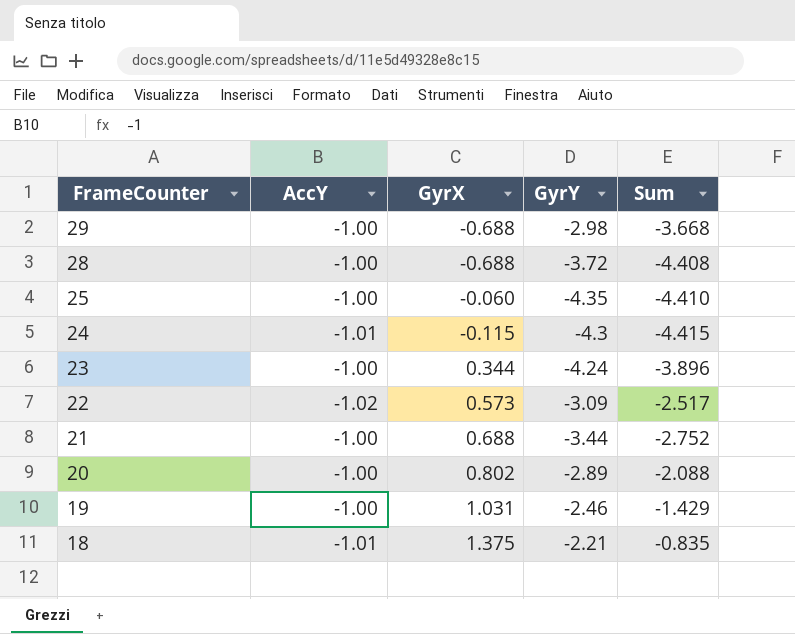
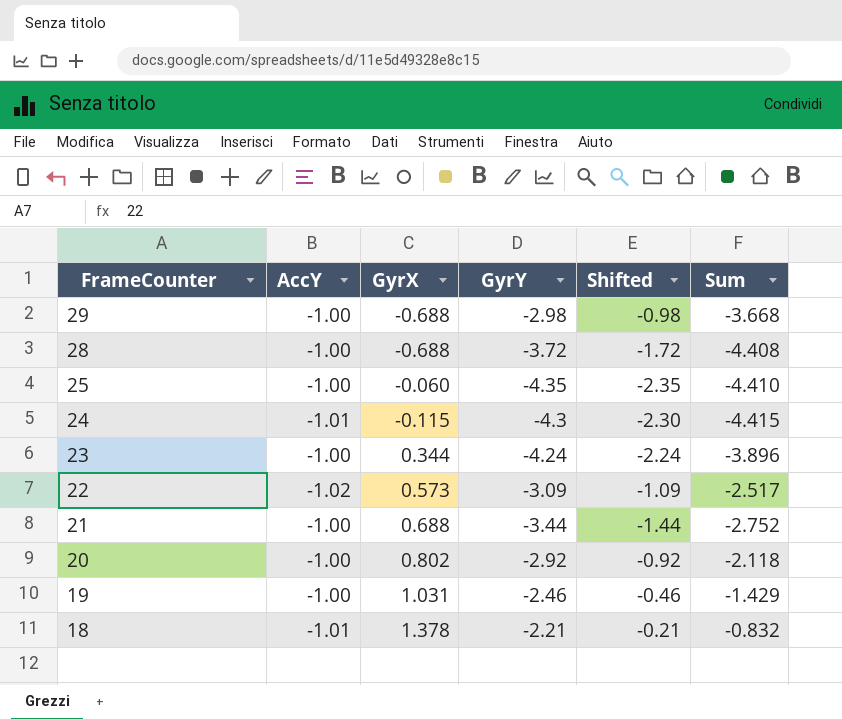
column Shifted | formula: none -> [GyrY] + 2
20 | GyrY: -2.89 -> -2.92
20 | Sum: -2.088 -> -2.118
18 | GyrX: 1.375 -> 1.378
18 | Sum: -0.835 -> -0.832

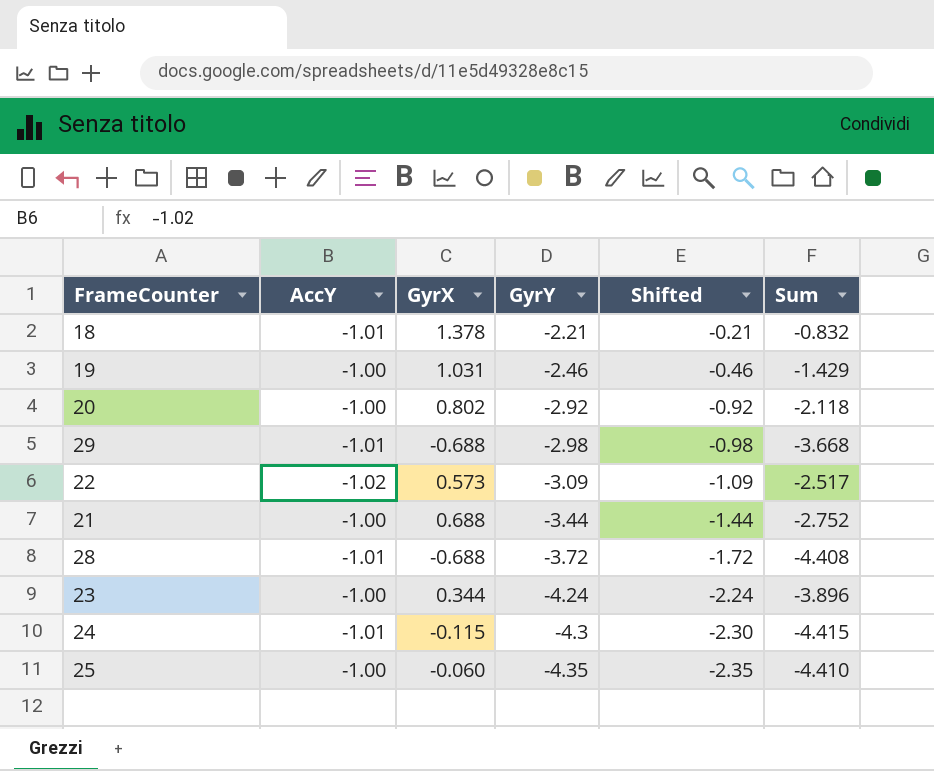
row order: FrameCounter descending -> GyrY descending
29 | AccY: -1.00 -> -1.01
28 | AccY: -1.00 -> -1.01

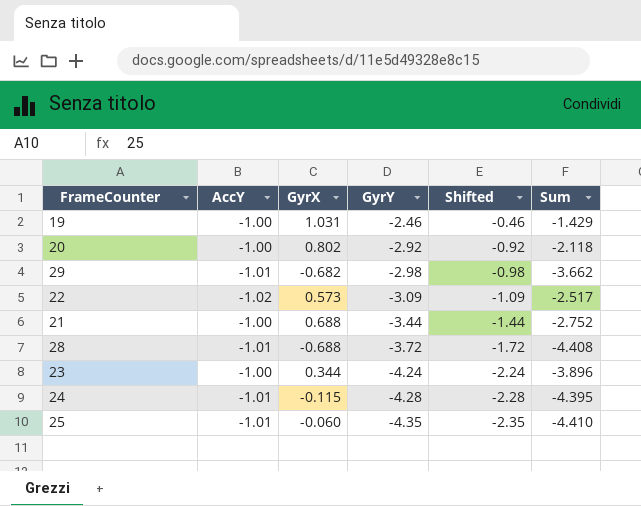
row 18: -1.01 | 1.378 | -2.21 | -0.21 | -0.832 -> none
29 | GyrX: -0.688 -> -0.682
29 | Sum: -3.668 -> -3.662
24 | GyrY: -4.3 -> -4.28
24 | Shifted: -2.30 -> -2.28
24 | Sum: -4.415 -> -4.395
25 | AccY: -1.00 -> -1.01

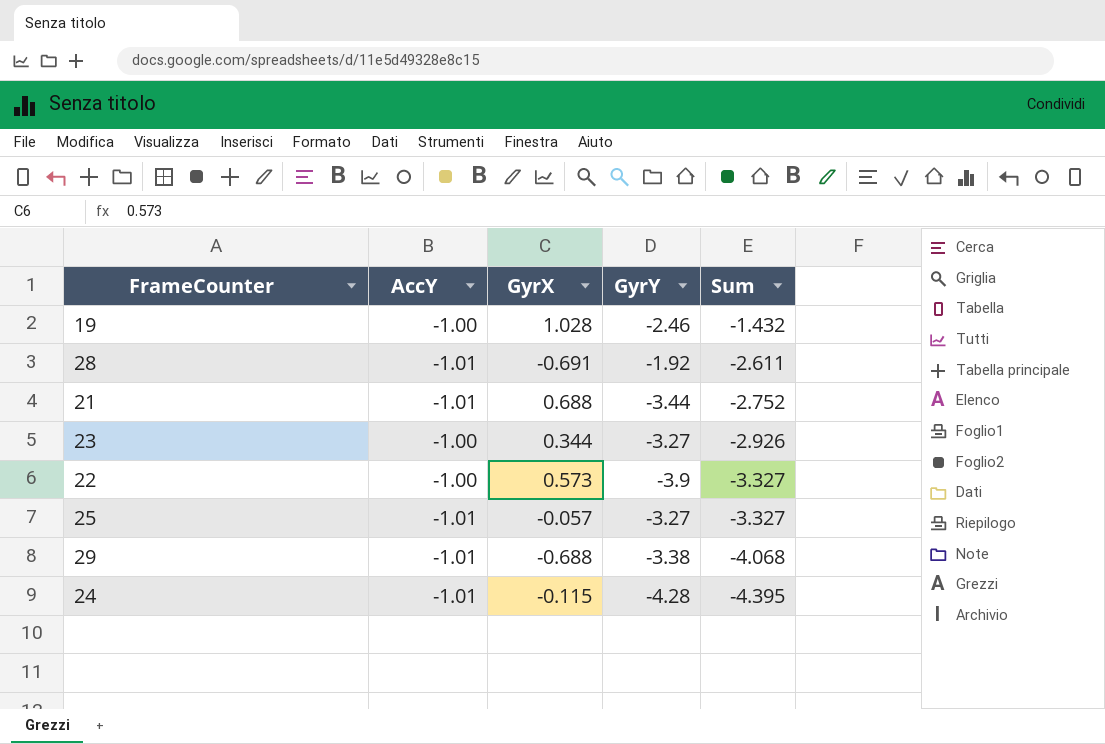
row order: GyrY descending -> Sum descending
column Shifted | formula: [GyrY] + 2 -> none
row 20: -1.00 | 0.802 | -2.92 | -0.92 | -2.118 -> none
19 | GyrX: 1.031 -> 1.028
19 | Sum: -1.429 -> -1.432
28 | GyrX: -0.688 -> -0.691
28 | GyrY: -3.72 -> -1.92
28 | Sum: -4.408 -> -2.611
21 | AccY: -1.00 -> -1.01
23 | GyrY: -4.24 -> -3.27
23 | Sum: -3.896 -> -2.926
22 | AccY: -1.02 -> -1.00
22 | GyrY: -3.09 -> -3.9
22 | Sum: -2.517 -> -3.327
25 | GyrX: -0.060 -> -0.057
25 | GyrY: -4.35 -> -3.27
25 | Sum: -4.410 -> -3.327
29 | GyrX: -0.682 -> -0.688
29 | GyrY: -2.98 -> -3.38
29 | Sum: -3.662 -> -4.068

